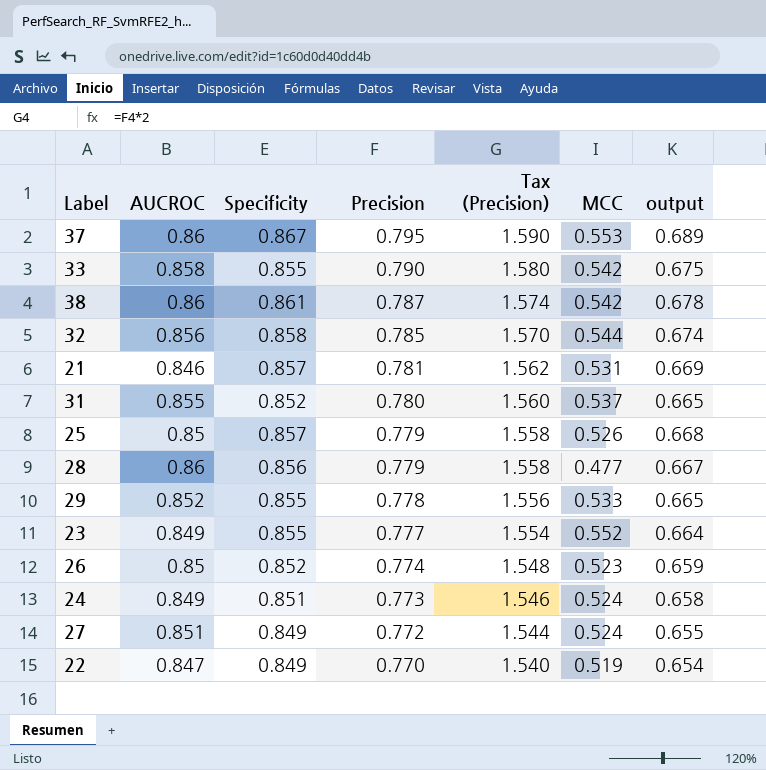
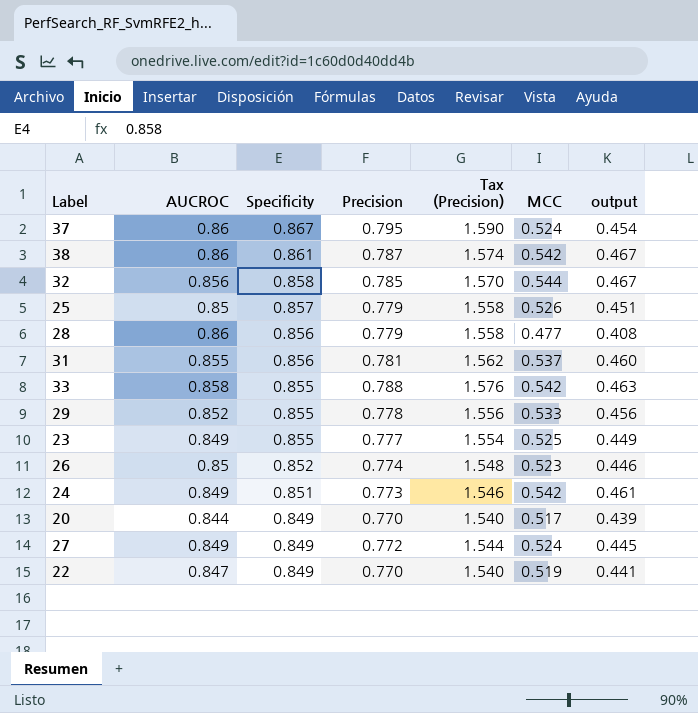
row order: Precision descending -> Specificity descending
column output | formula: [Specificity] * [Precision] -> [Specificity] * [MCC]
row 21: 0.846 | 0.857 | 0.781 | 1.562 | 0.531 | 0.669 -> none
37 | MCC: 0.553 -> 0.524
31 | Specificity: 0.852 -> 0.856
31 | Precision: 0.780 -> 0.781
31 | Tax (Precision): 1.560 -> 1.562
33 | Precision: 0.790 -> 0.788
33 | Tax (Precision): 1.580 -> 1.576
23 | MCC: 0.552 -> 0.525
24 | MCC: 0.524 -> 0.542
row 20: none -> 0.844 | 0.849 | 0.770 | 1.540 | 0.517 | 0.439
27 | AUCROC: 0.851 -> 0.849

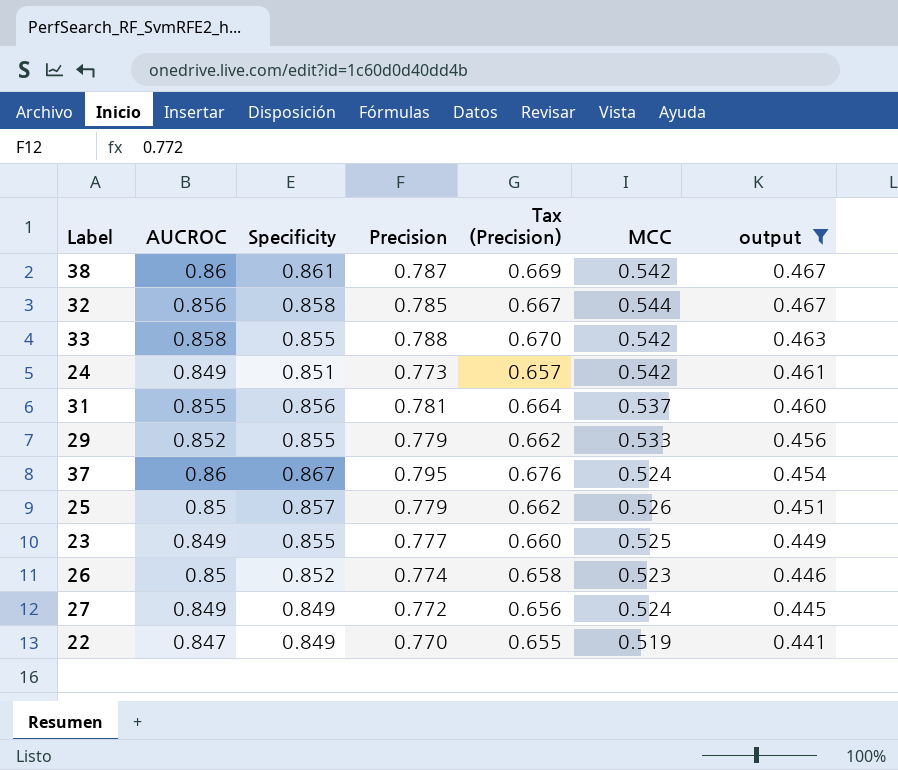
filter: none -> output >= 0.441
row order: Specificity descending -> output descending
column Tax (Precision) | formula: [Precision] * 2 -> [Precision] * 0.85
29 | Precision: 0.778 -> 0.779

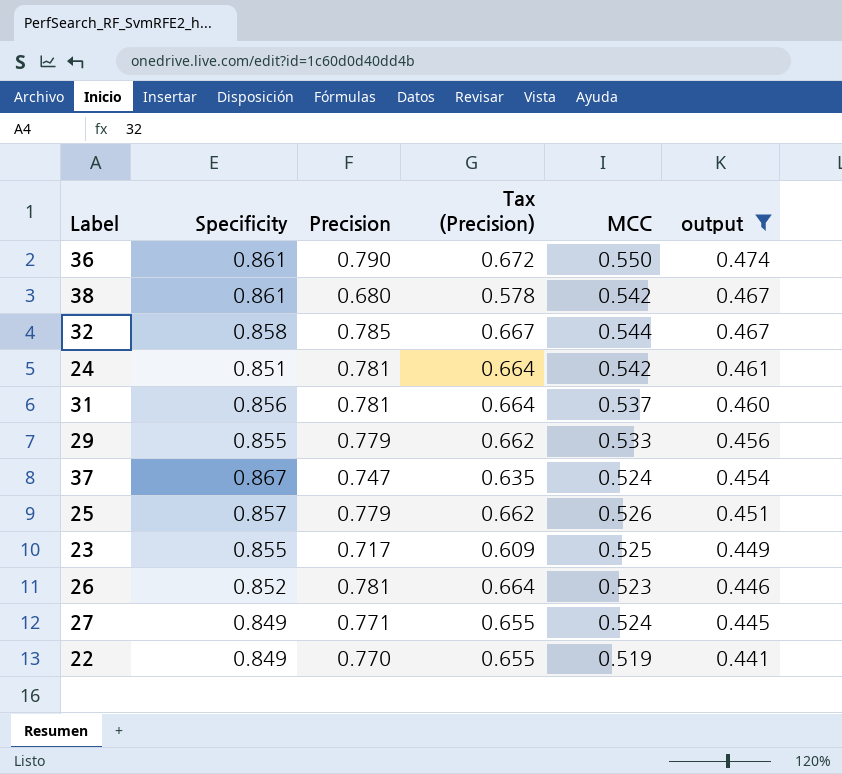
column AUCROC | position: 2 -> none
row 33: 0.858 | 0.855 | 0.788 | 0.670 | 0.542 | 0.463 -> none
row 36: none -> 0.861 | 0.790 | 0.672 | 0.550 | 0.474
38 | Precision: 0.787 -> 0.680
38 | Tax (Precision): 0.669 -> 0.578
24 | Precision: 0.773 -> 0.781
24 | Tax (Precision): 0.657 -> 0.664
37 | Precision: 0.795 -> 0.747
37 | Tax (Precision): 0.676 -> 0.635
23 | Precision: 0.777 -> 0.717
23 | Tax (Precision): 0.660 -> 0.609
26 | Precision: 0.774 -> 0.781
26 | Tax (Precision): 0.658 -> 0.664
27 | Precision: 0.772 -> 0.771
27 | Tax (Precision): 0.656 -> 0.655

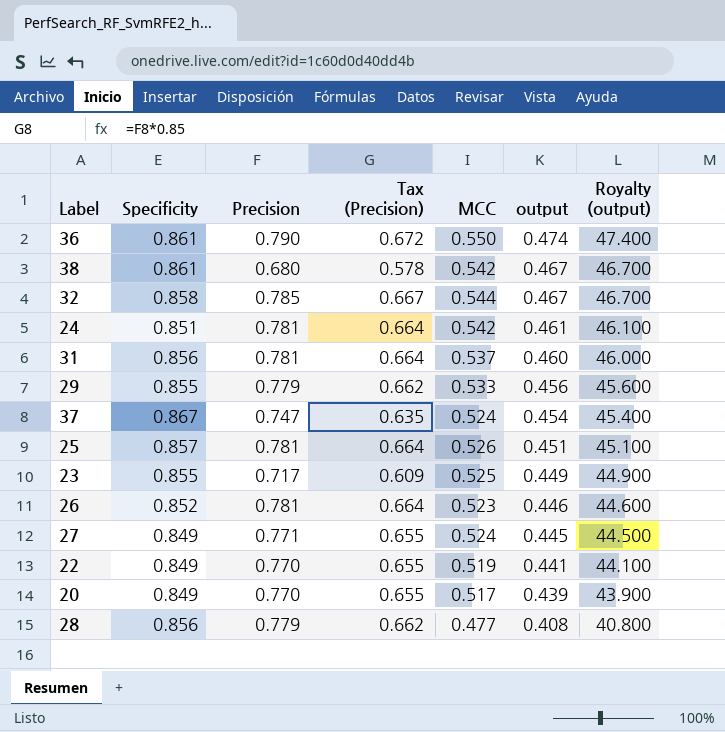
filter: output >= 0.441 -> none
column Royalty (output) | formula: none -> [output] * 100
25 | Precision: 0.779 -> 0.781
25 | Tax (Precision): 0.662 -> 0.664

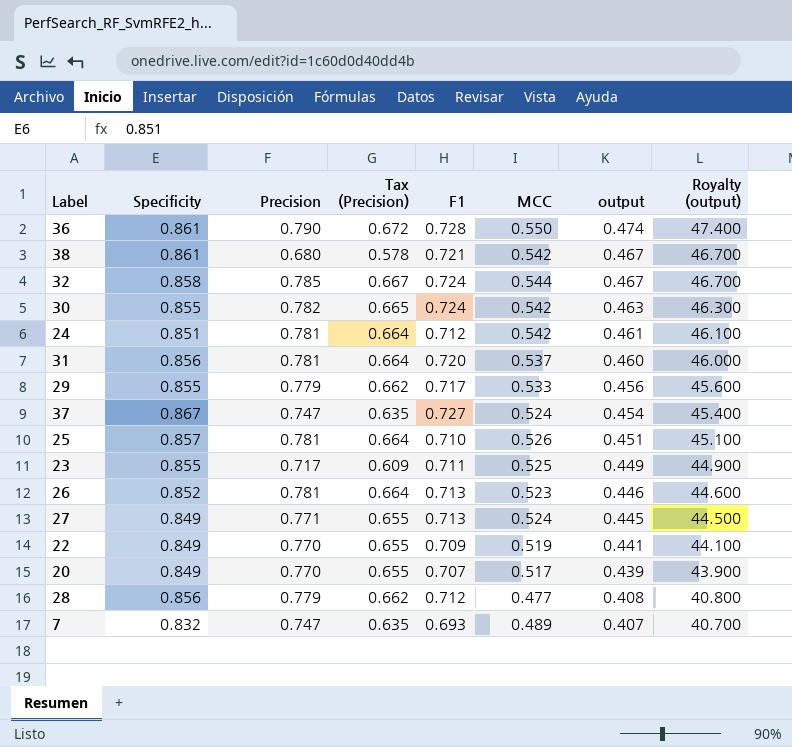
column F1 | position: none -> 5
row 30: none -> 0.855 | 0.782 | 0.665 | 0.724 | 0.542 | 0.463 | 46.300
row 7: none -> 0.832 | 0.747 | 0.635 | 0.693 | 0.489 | 0.407 | 40.700

